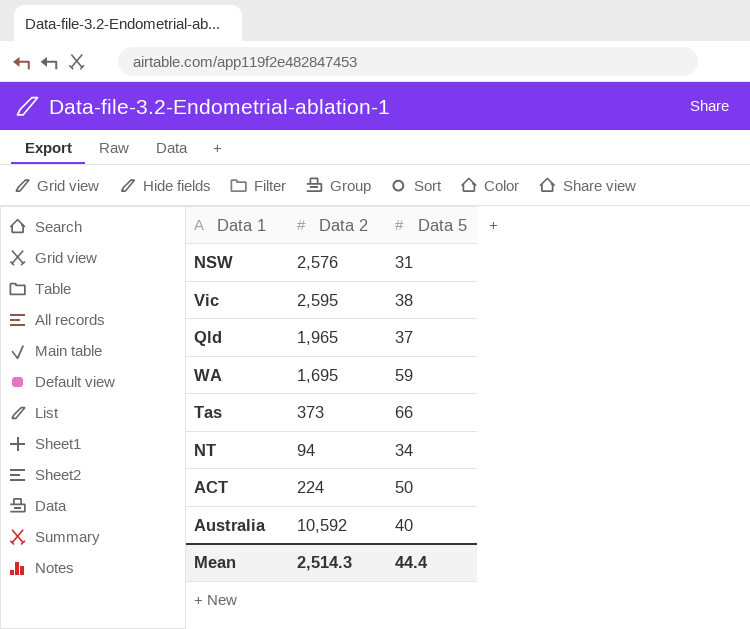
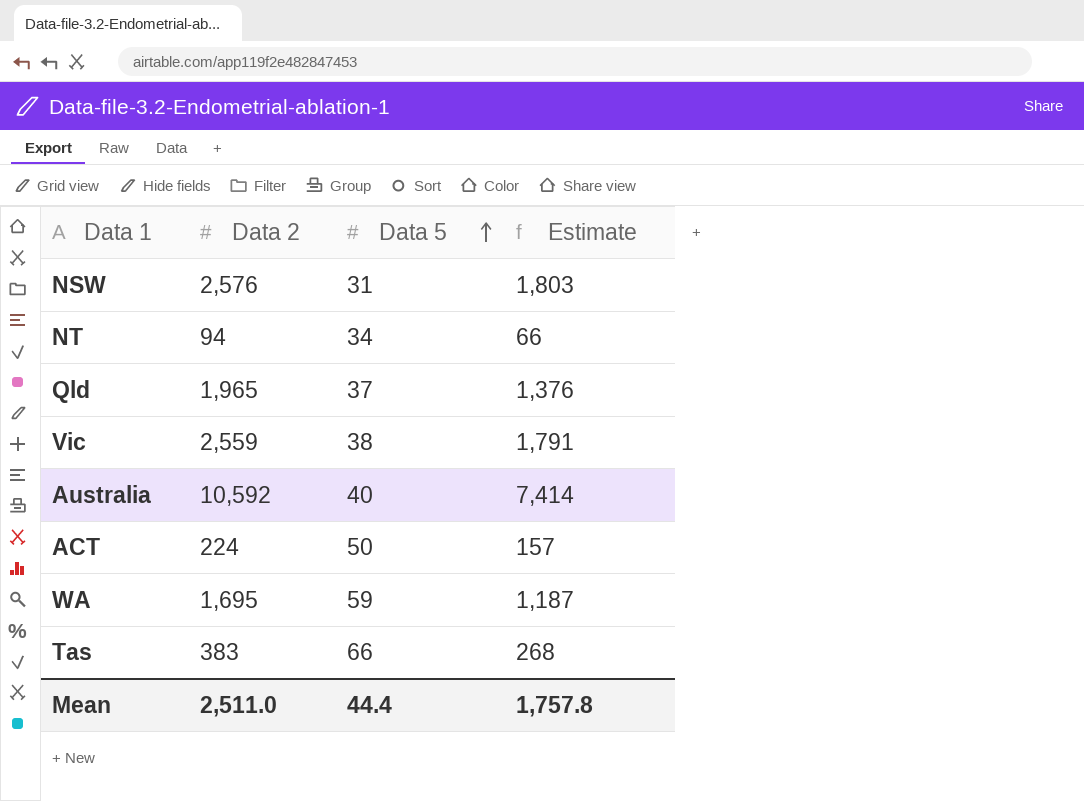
row order: none -> Data 5 ascending
column Estimate | formula: none -> [Data 2] * 0.7
Vic | Data 2: 2,595 -> 2,559
Tas | Data 2: 373 -> 383
Mean | Data 2: 2,514.3 -> 2,511.0

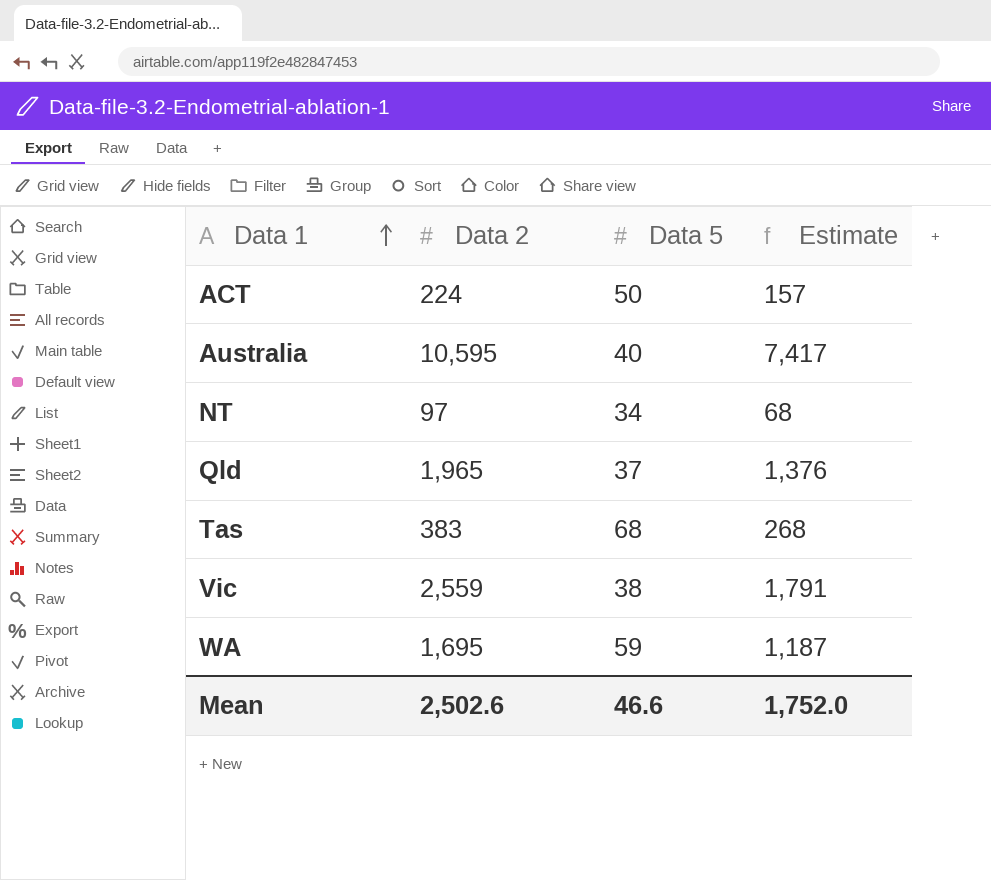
row order: Data 5 ascending -> Data 1 ascending
row NSW: 2,576 | 31 | 1,803 -> none
Australia | Data 2: 10,592 -> 10,595
Australia | Estimate: 7,414 -> 7,417
NT | Data 2: 94 -> 97
NT | Estimate: 66 -> 68
Tas | Data 5: 66 -> 68
Mean | Data 2: 2,511.0 -> 2,502.6
Mean | Data 5: 44.4 -> 46.6
Mean | Estimate: 1,757.8 -> 1,752.0

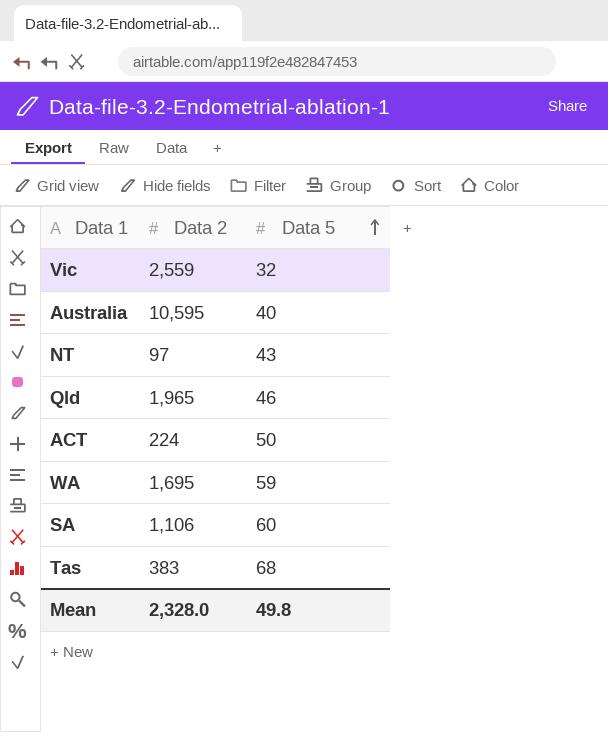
row order: Data 1 ascending -> Data 5 ascending
column Estimate | formula: [Data 2] * 0.7 -> none
Vic | Data 5: 38 -> 32
NT | Data 5: 34 -> 43
Qld | Data 5: 37 -> 46
row SA: none -> 1,106 | 60
Mean | Data 2: 2,502.6 -> 2,328.0
Mean | Data 5: 46.6 -> 49.8

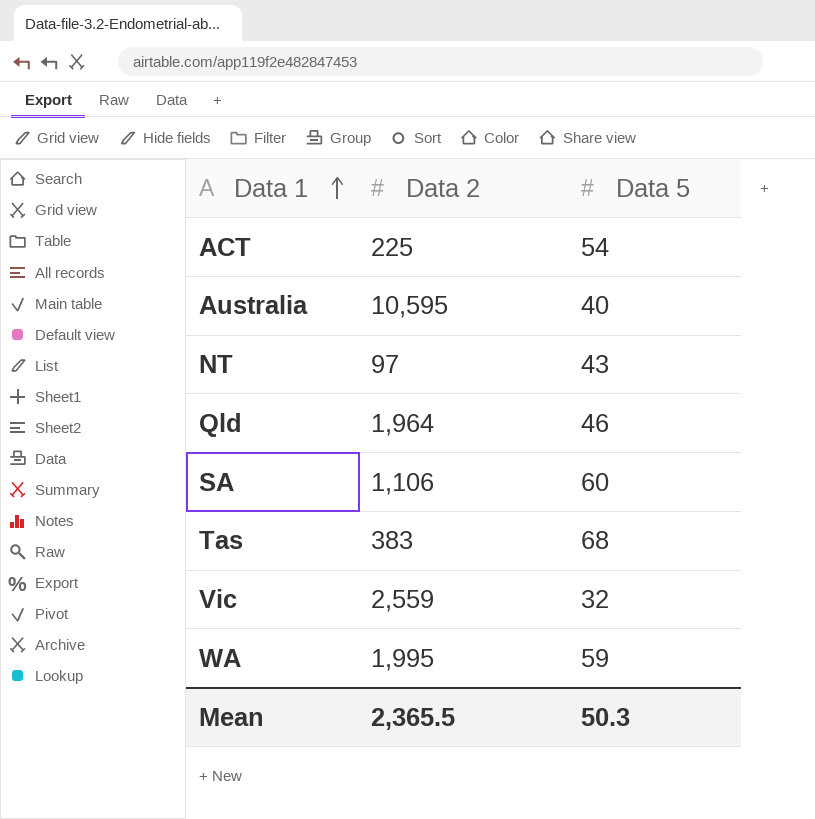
row order: Data 5 ascending -> Data 1 ascending
ACT | Data 2: 224 -> 225
ACT | Data 5: 50 -> 54
Qld | Data 2: 1,965 -> 1,964
WA | Data 2: 1,695 -> 1,995
Mean | Data 2: 2,328.0 -> 2,365.5
Mean | Data 5: 49.8 -> 50.3

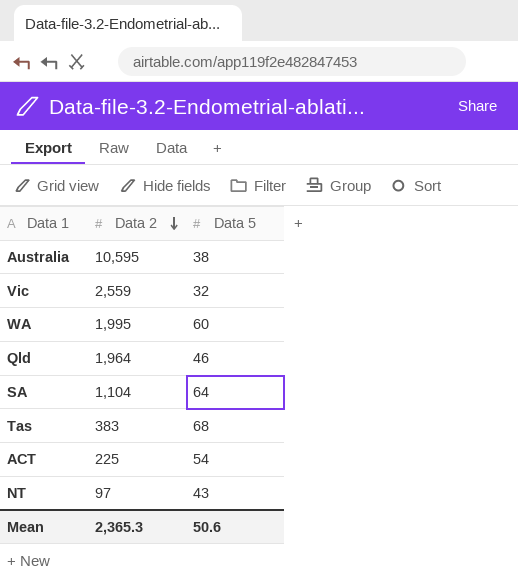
row order: Data 1 ascending -> Data 2 descending
Australia | Data 5: 40 -> 38
WA | Data 5: 59 -> 60
SA | Data 2: 1,106 -> 1,104
SA | Data 5: 60 -> 64
Mean | Data 2: 2,365.5 -> 2,365.3
Mean | Data 5: 50.3 -> 50.6

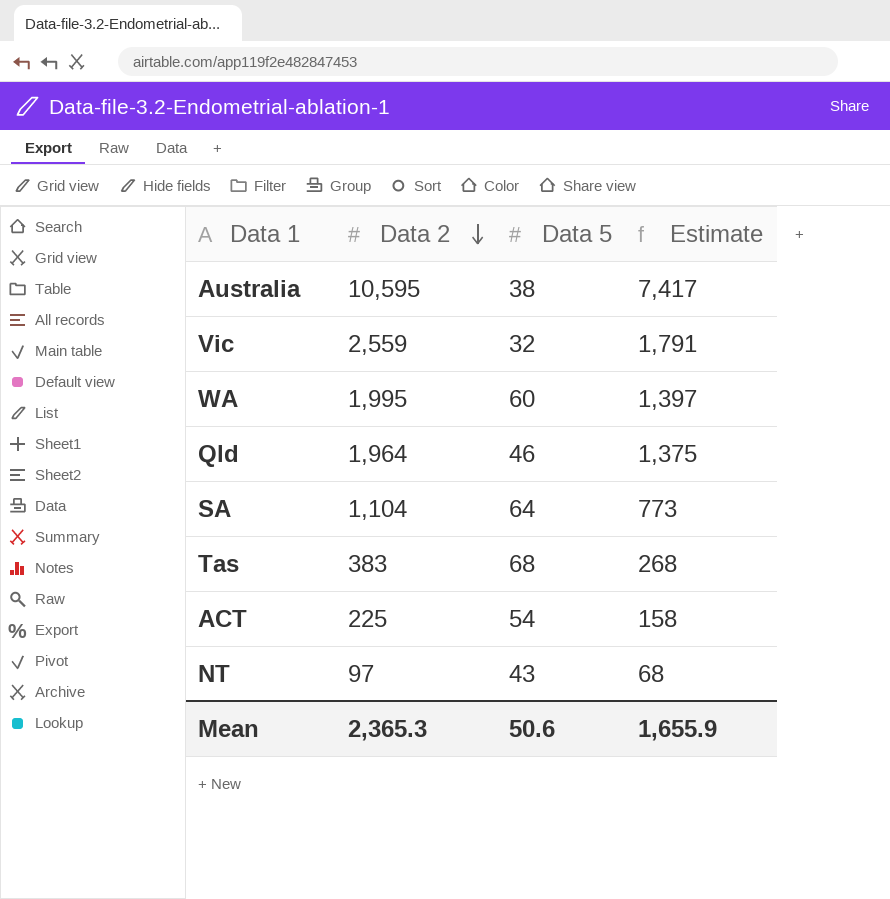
column Estimate | formula: none -> [Data 2] * 0.7

